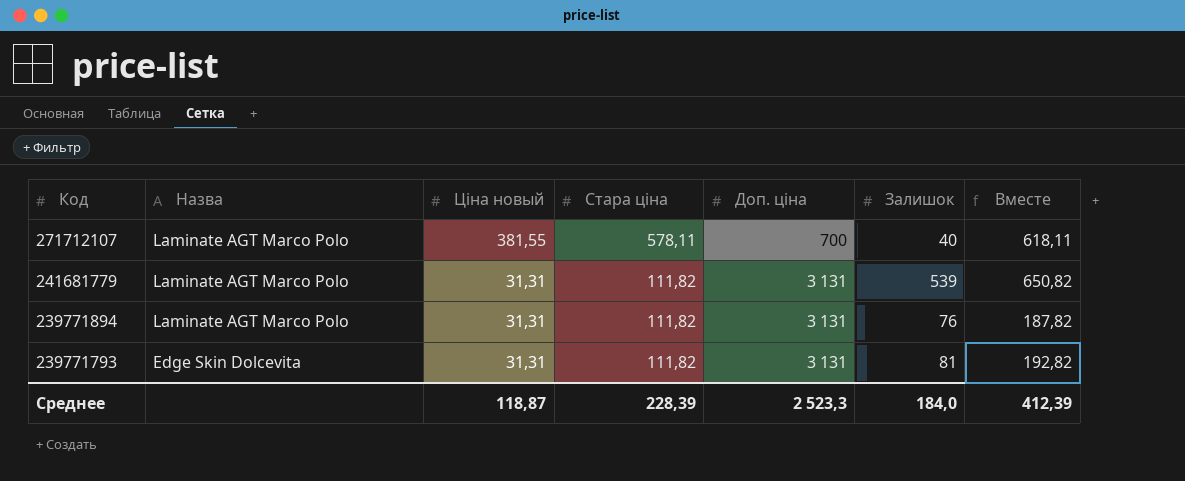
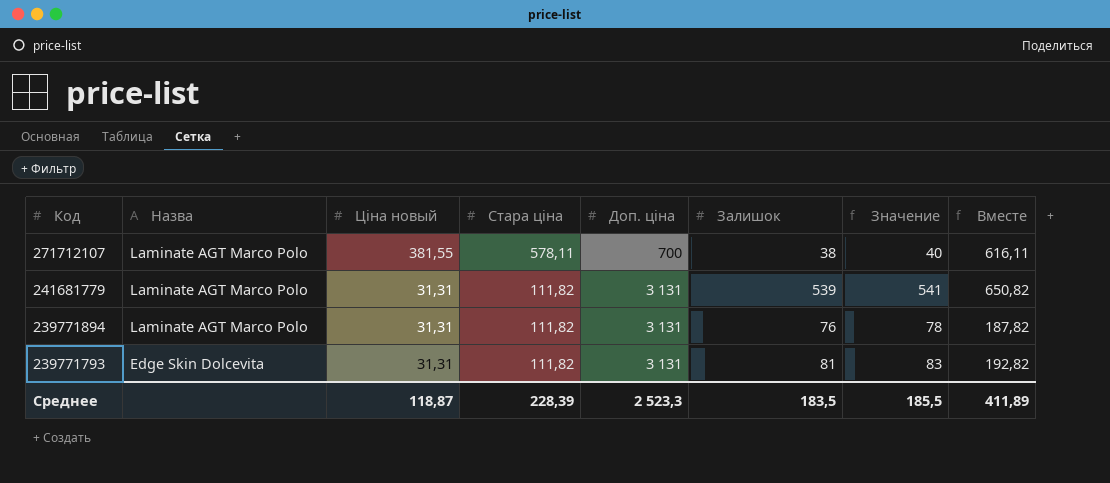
column Значение | formula: none -> [Залишок] + 2
271712107 | Залишок: 40 -> 38
271712107 | Вместе: 618,11 -> 616,11
Среднее | Залишок: 184,0 -> 183,5
Среднее | Вместе: 412,39 -> 411,89

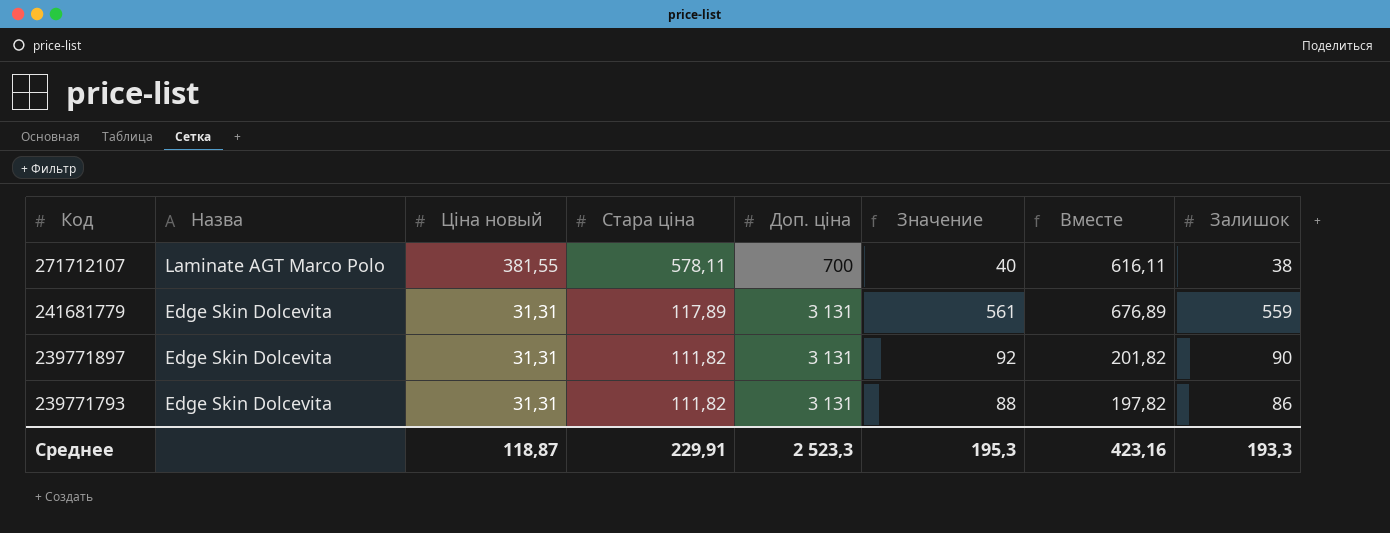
column Залишок | position: 6 -> 8
row 239771894: Laminate AGT Marco Polo | 31,31 | 111,82 | 3 131 | 76 | 78 | 187,82 -> none
241681779 | Назва: Laminate AGT Marco Polo -> Edge Skin Dolcevita
241681779 | Стара ціна: 111,82 -> 117,89
241681779 | Значение: 541 -> 561
241681779 | Вместе: 650,82 -> 676,89
241681779 | Залишок: 539 -> 559
row 239771897: none -> Edge Skin Dolcevita | 31,31 | 111,82 | 3 131 | 92 | 201,82 | 90
239771793 | Значение: 83 -> 88
239771793 | Вместе: 192,82 -> 197,82
239771793 | Залишок: 81 -> 86
Среднее | Стара ціна: 228,39 -> 229,91
Среднее | Значение: 185,5 -> 195,3
Среднее | Вместе: 411,89 -> 423,16
Среднее | Залишок: 183,5 -> 193,3

